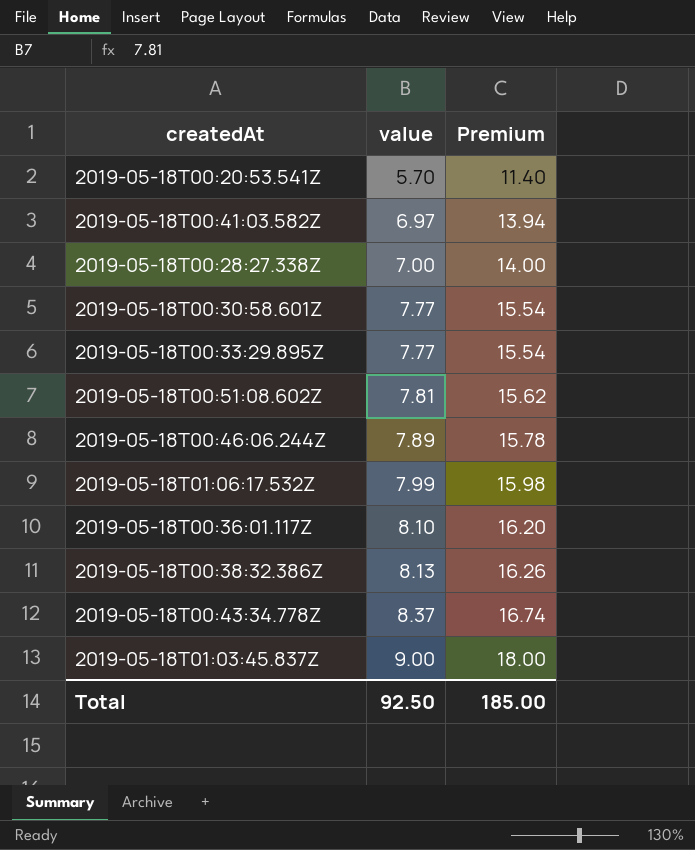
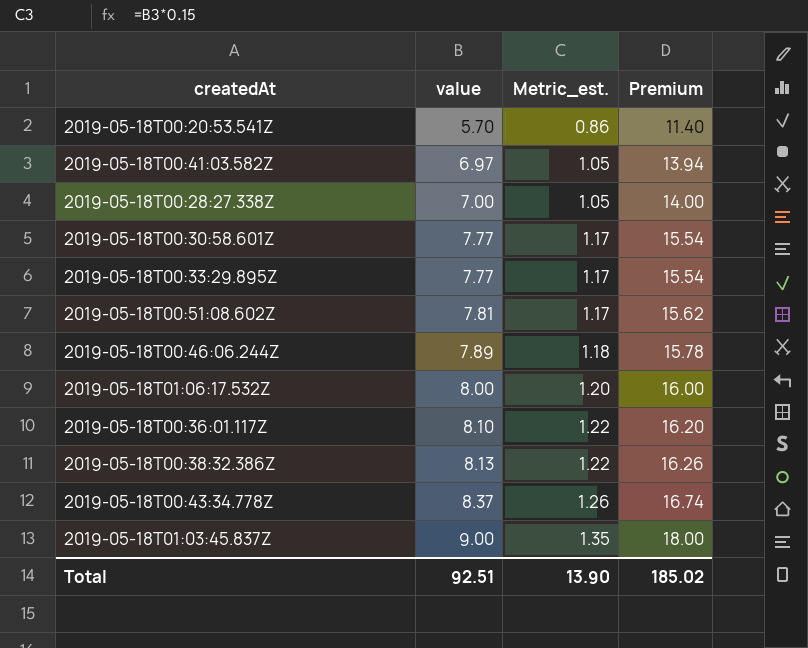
column Metric_est. | formula: none -> [value] * 0.15
2019-05-18T01:06:17.532Z | value: 7.99 -> 8.00
2019-05-18T01:06:17.532Z | Premium: 15.98 -> 16.00
Total | value: 92.50 -> 92.51
Total | Premium: 185.00 -> 185.02

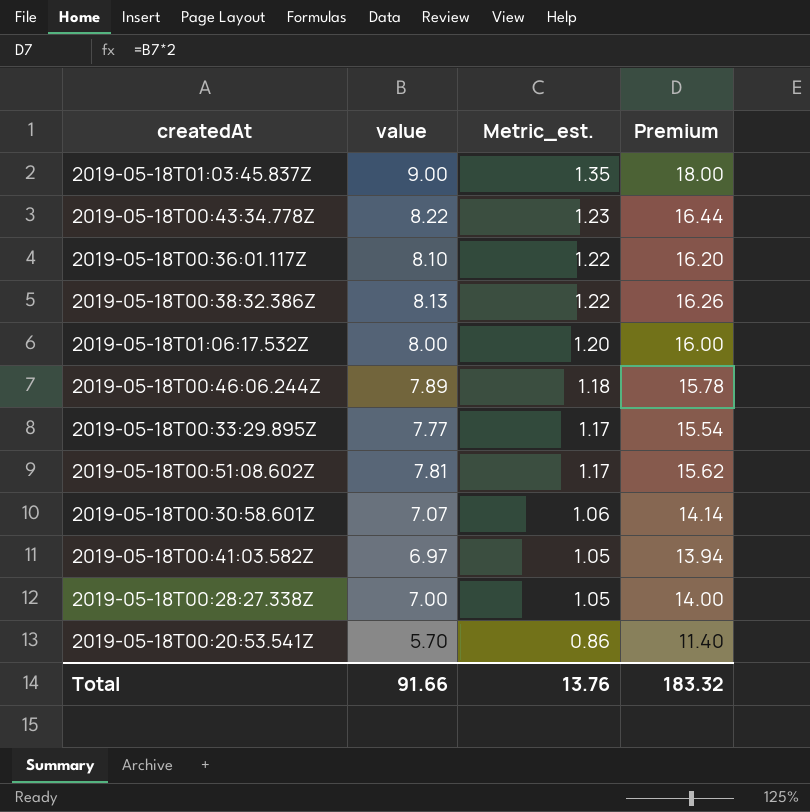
row order: value ascending -> Metric_est. descending
2019-05-18T00:43:34.778Z | value: 8.37 -> 8.22
2019-05-18T00:43:34.778Z | Metric_est.: 1.26 -> 1.23
2019-05-18T00:43:34.778Z | Premium: 16.74 -> 16.44
2019-05-18T00:30:58.601Z | value: 7.77 -> 7.07
2019-05-18T00:30:58.601Z | Metric_est.: 1.17 -> 1.06
2019-05-18T00:30:58.601Z | Premium: 15.54 -> 14.14
Total | value: 92.51 -> 91.66
Total | Metric_est.: 13.90 -> 13.76
Total | Premium: 185.02 -> 183.32

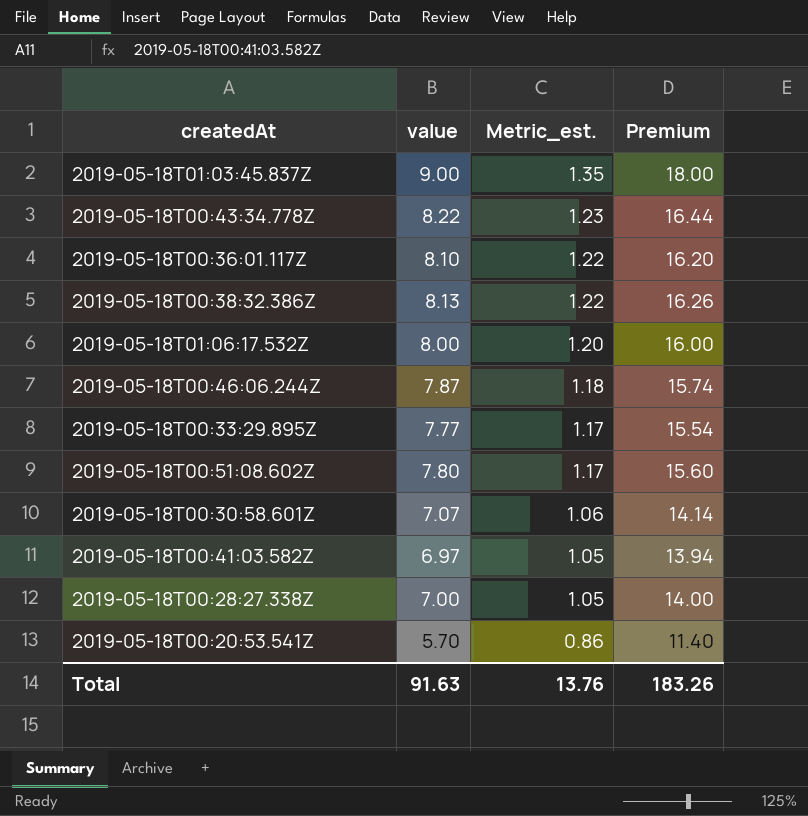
2019-05-18T00:46:06.244Z | value: 7.89 -> 7.87
2019-05-18T00:46:06.244Z | Premium: 15.78 -> 15.74
2019-05-18T00:51:08.602Z | value: 7.81 -> 7.80
2019-05-18T00:51:08.602Z | Premium: 15.62 -> 15.60
Total | value: 91.66 -> 91.63
Total | Premium: 183.32 -> 183.26

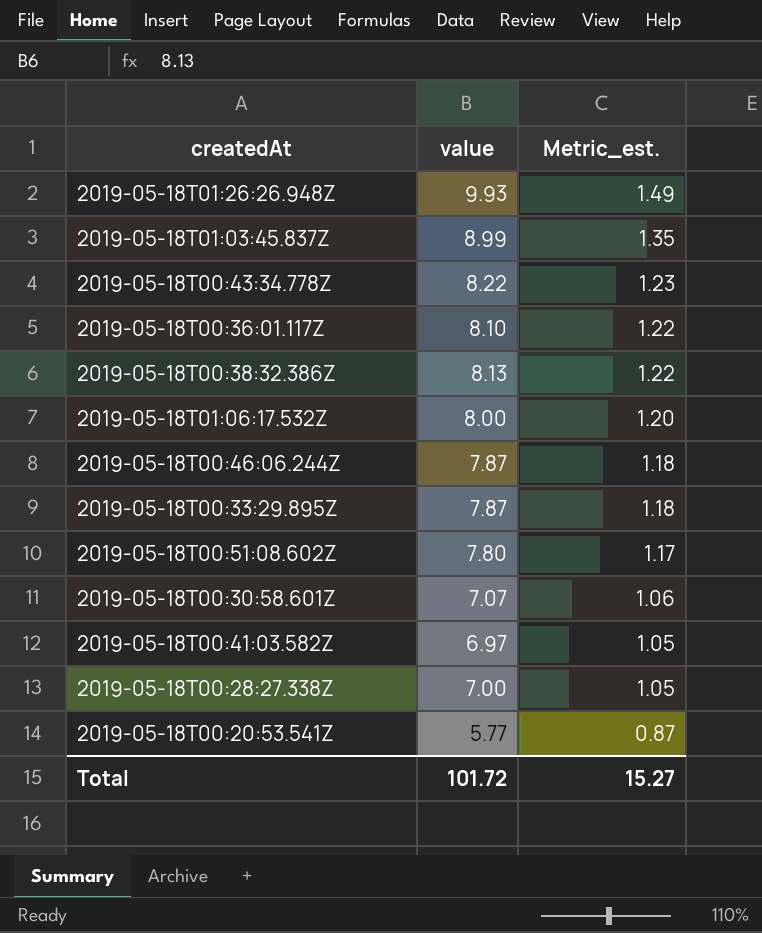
column Premium | formula: [value] * 2 -> none
row 2019-05-18T01:26:26.948Z: none -> 9.93 | 1.49
2019-05-18T01:03:45.837Z | value: 9.00 -> 8.99
2019-05-18T00:33:29.895Z | value: 7.77 -> 7.87
2019-05-18T00:33:29.895Z | Metric_est.: 1.17 -> 1.18
2019-05-18T00:20:53.541Z | value: 5.70 -> 5.77
2019-05-18T00:20:53.541Z | Metric_est.: 0.86 -> 0.87
Total | value: 91.63 -> 101.72
Total | Metric_est.: 13.76 -> 15.27

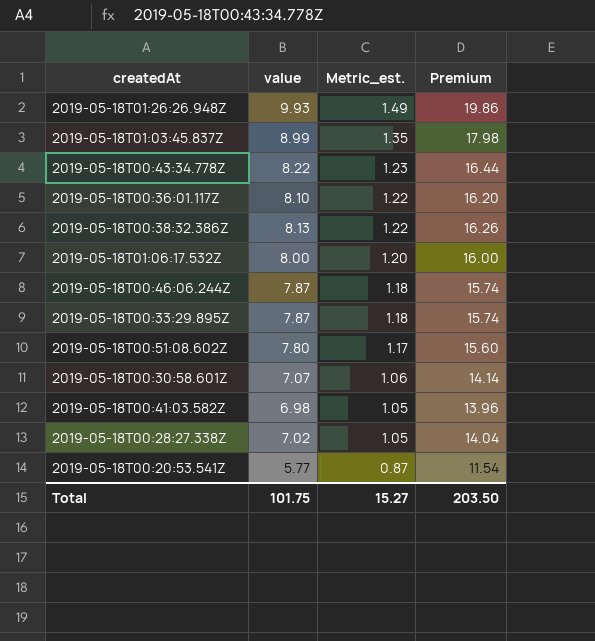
column Premium | formula: none -> [value] * 2
2019-05-18T00:41:03.582Z | value: 6.97 -> 6.98
2019-05-18T00:28:27.338Z | value: 7.00 -> 7.02
Total | value: 101.72 -> 101.75

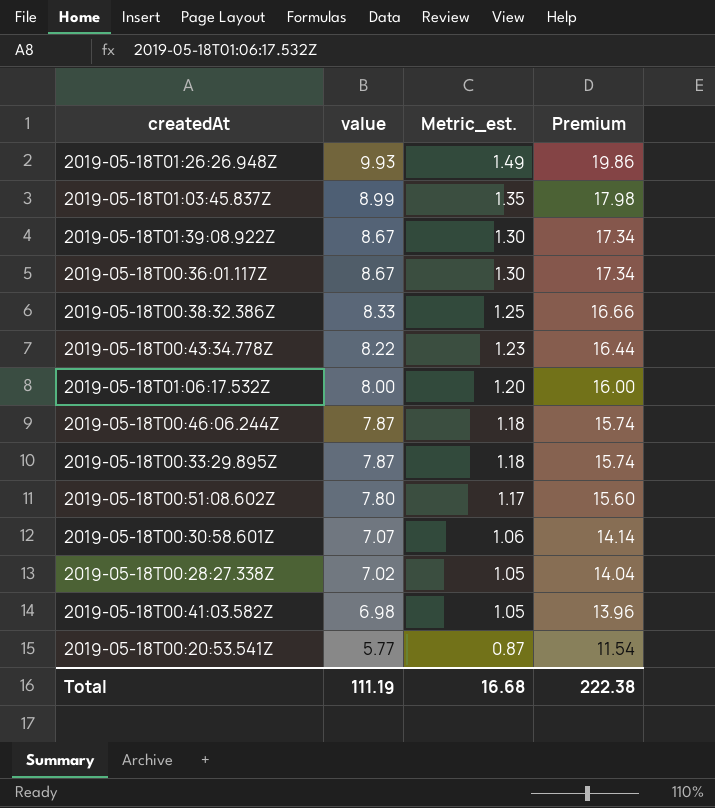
row order: Metric_est. descending -> value descending
row 2019-05-18T01:39:08.922Z: none -> 8.67 | 1.30 | 17.34
2019-05-18T00:36:01.117Z | value: 8.10 -> 8.67
2019-05-18T00:36:01.117Z | Metric_est.: 1.22 -> 1.30
2019-05-18T00:36:01.117Z | Premium: 16.20 -> 17.34
2019-05-18T00:38:32.386Z | value: 8.13 -> 8.33
2019-05-18T00:38:32.386Z | Metric_est.: 1.22 -> 1.25
2019-05-18T00:38:32.386Z | Premium: 16.26 -> 16.66
Total | value: 101.75 -> 111.19
Total | Metric_est.: 15.27 -> 16.68
Total | Premium: 203.50 -> 222.38

